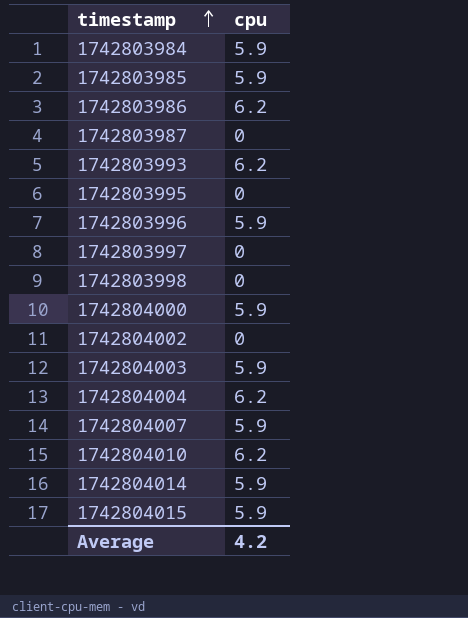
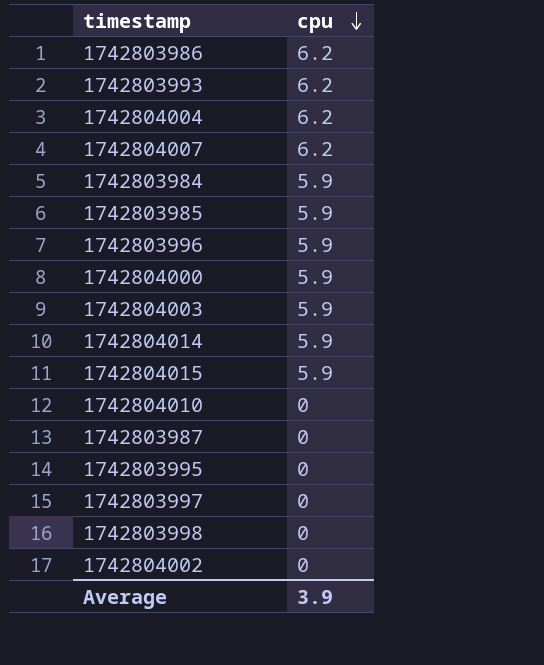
row order: timestamp ascending -> cpu descending
1742804007 | cpu: 5.9 -> 6.2
1742804010 | cpu: 6.2 -> 0
Average | cpu: 4.2 -> 3.9

